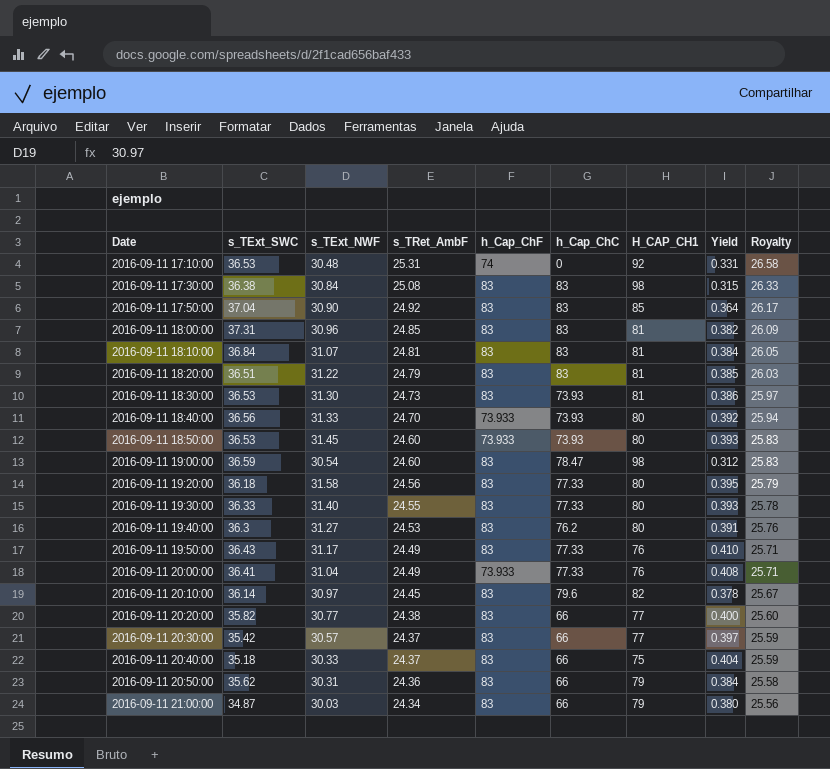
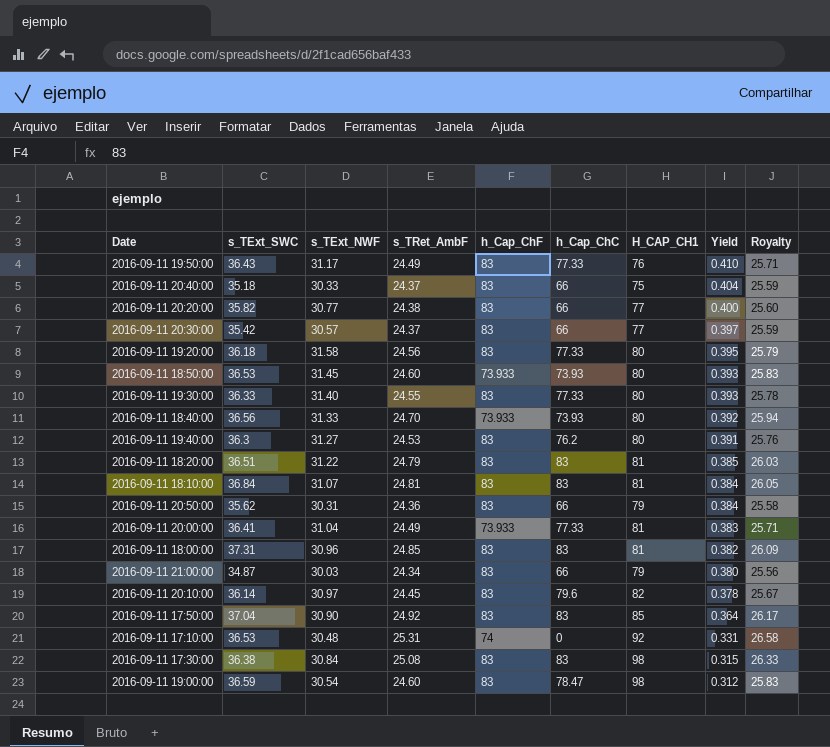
row order: Date ascending -> Yield descending
row 2016-09-11 18:30:00: 36.53 | 31.30 | 24.73 | 83 | 73.93 | 81 | 0.386 | 25.97 -> none
2016-09-11 20:00:00 | H_CAP_CH1: 76 -> 81
2016-09-11 20:00:00 | Yield: 0.408 -> 0.383

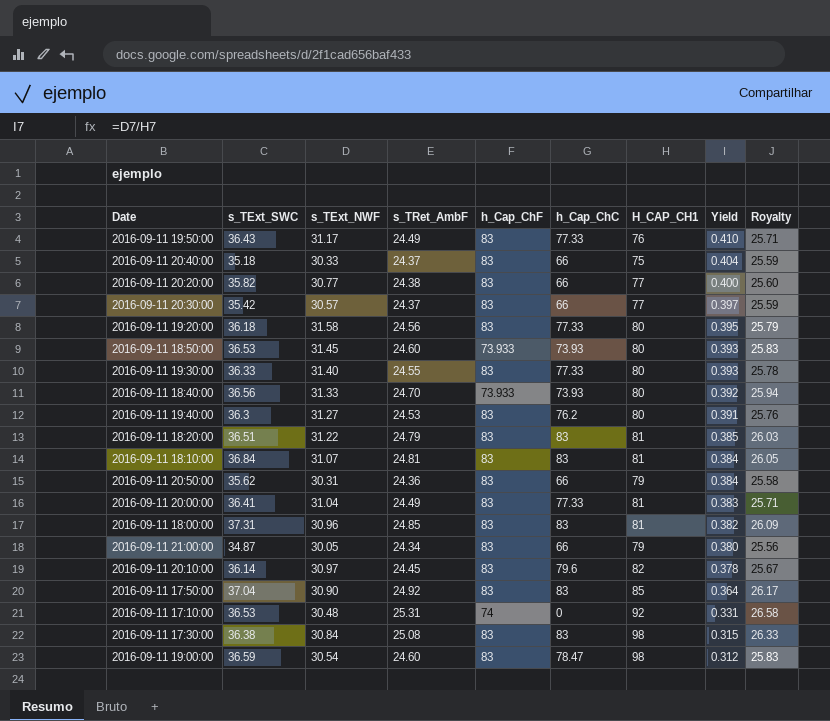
2016-09-11 20:00:00 | h_Cap_ChF: 73.933 -> 83
2016-09-11 21:00:00 | s_TExt_NWF: 30.03 -> 30.05

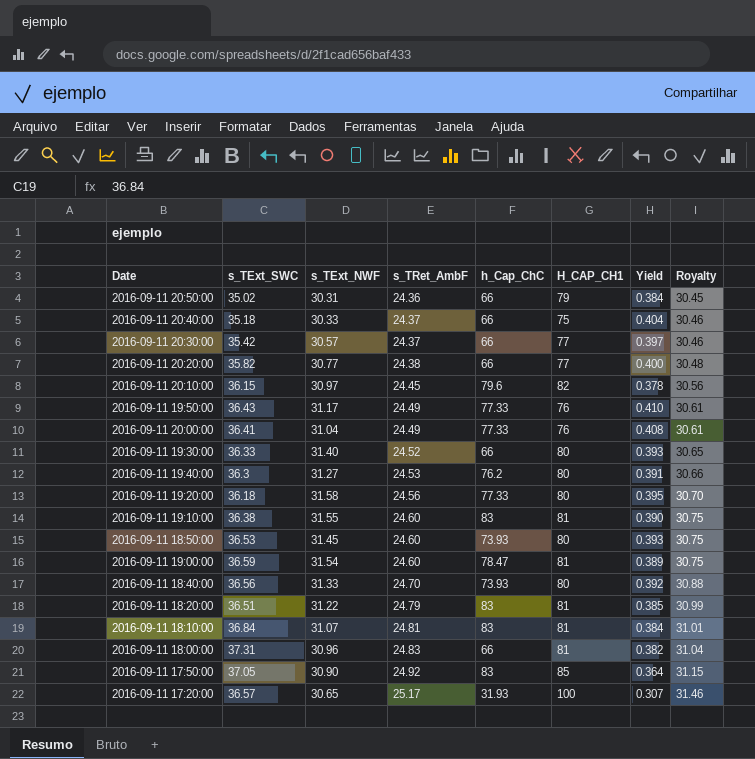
row order: Yield descending -> s_TRet_AmbF ascending
column h_Cap_ChF | position: 5 -> none
column Royalty | formula: [s_TRet_AmbF] * 1.05 -> [s_TRet_AmbF] * 1.25
row 2016-09-11 21:00:00: 34.87 | 30.05 | 24.34 | 83 | 66 | 79 | 0.380 | 25.56 -> none
row 2016-09-11 17:10:00: 36.53 | 30.48 | 25.31 | 74 | 0 | 92 | 0.331 | 26.58 -> none
row 2016-09-11 17:30:00: 36.38 | 30.84 | 25.08 | 83 | 83 | 98 | 0.315 | 26.33 -> none
2016-09-11 20:50:00 | s_TExt_SWC: 35.62 -> 35.02
2016-09-11 20:10:00 | s_TExt_SWC: 36.14 -> 36.15
2016-09-11 20:00:00 | H_CAP_CH1: 81 -> 76
2016-09-11 20:00:00 | Yield: 0.383 -> 0.408
2016-09-11 19:30:00 | s_TRet_AmbF: 24.55 -> 24.52
2016-09-11 19:30:00 | h_Cap_ChC: 77.33 -> 66
row 2016-09-11 19:10:00: none -> 36.38 | 31.55 | 24.60 | 83 | 81 | 0.390 | 30.75
2016-09-11 19:00:00 | s_TExt_NWF: 30.54 -> 31.54
2016-09-11 19:00:00 | H_CAP_CH1: 98 -> 81
2016-09-11 19:00:00 | Yield: 0.312 -> 0.389
2016-09-11 18:00:00 | s_TRet_AmbF: 24.85 -> 24.83
2016-09-11 18:00:00 | h_Cap_ChC: 83 -> 66
2016-09-11 17:50:00 | s_TExt_SWC: 37.04 -> 37.05
row 2016-09-11 17:20:00: none -> 36.57 | 30.65 | 25.17 | 31.93 | 100 | 0.307 | 31.46

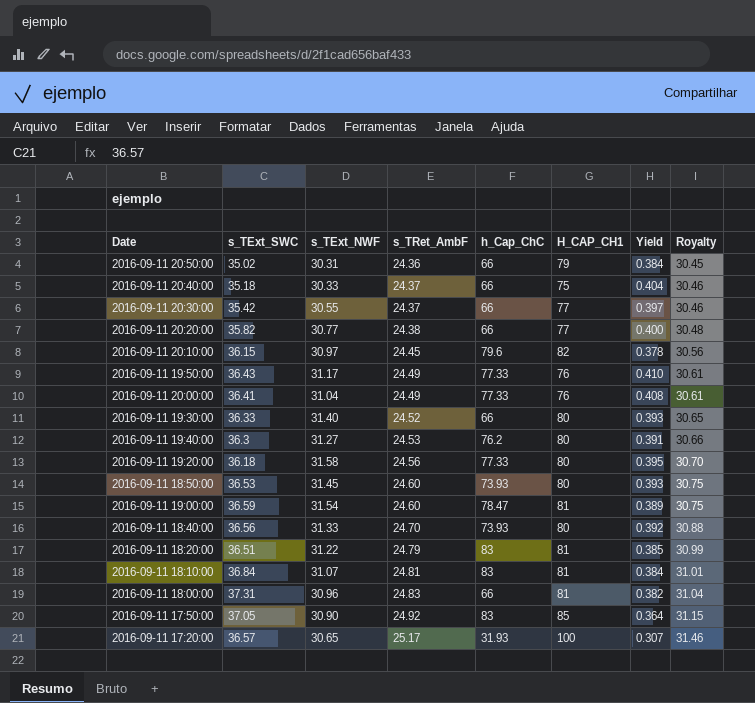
row 2016-09-11 19:10:00: 36.38 | 31.55 | 24.60 | 83 | 81 | 0.390 | 30.75 -> none
2016-09-11 20:30:00 | s_TExt_NWF: 30.57 -> 30.55

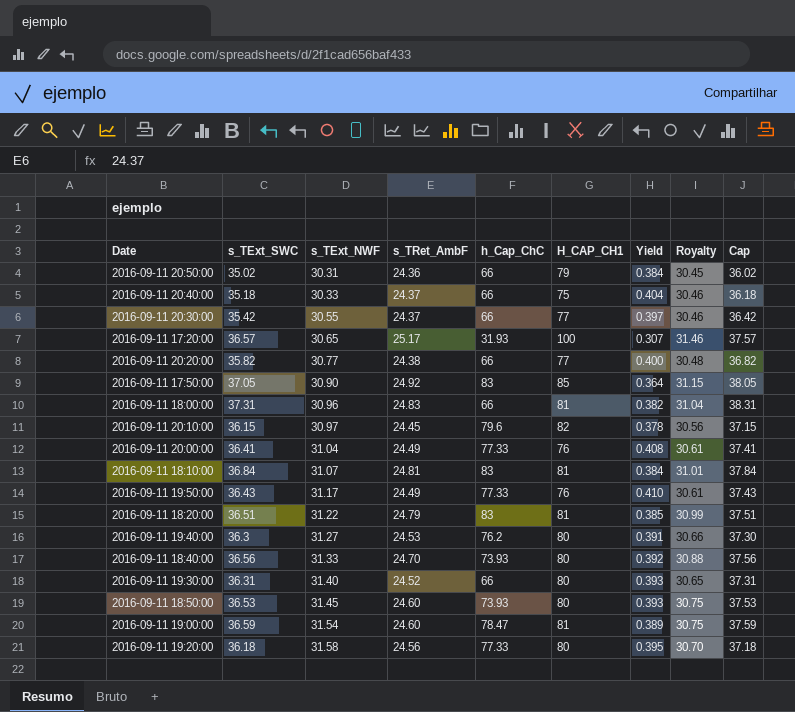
row order: s_TRet_AmbF ascending -> s_TExt_NWF ascending
column Cap | formula: none -> [s_TExt_SWC] + 1
2016-09-11 19:30:00 | s_TExt_SWC: 36.33 -> 36.31

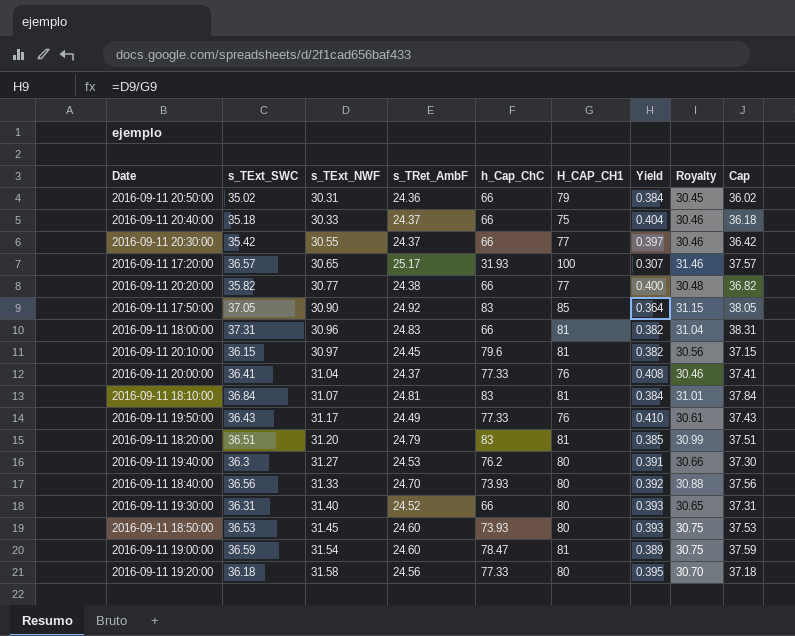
2016-09-11 20:10:00 | H_CAP_CH1: 82 -> 81
2016-09-11 20:10:00 | Yield: 0.378 -> 0.382
2016-09-11 20:00:00 | s_TRet_AmbF: 24.49 -> 24.37
2016-09-11 20:00:00 | Royalty: 30.61 -> 30.46
2016-09-11 18:20:00 | s_TExt_NWF: 31.22 -> 31.20

